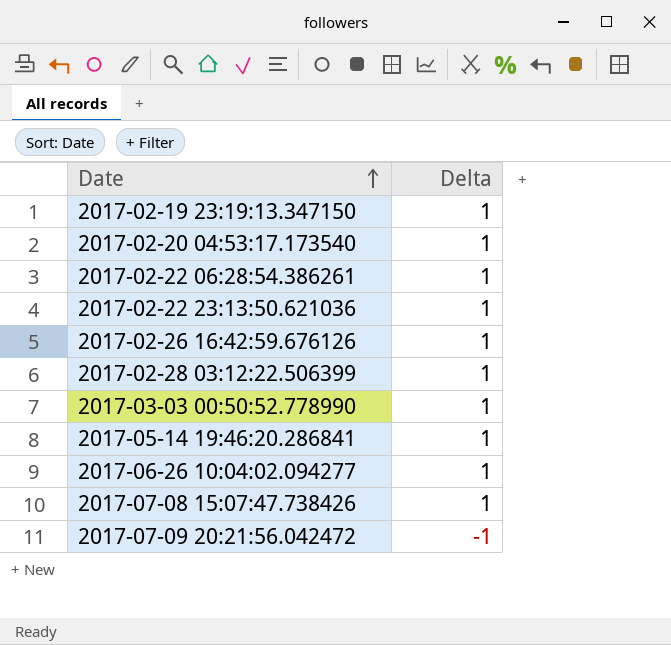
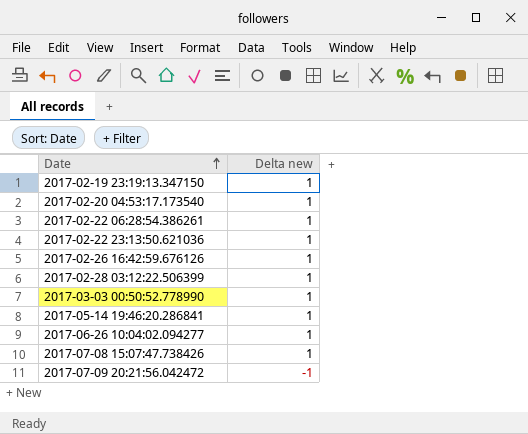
column name: Delta -> Delta new

